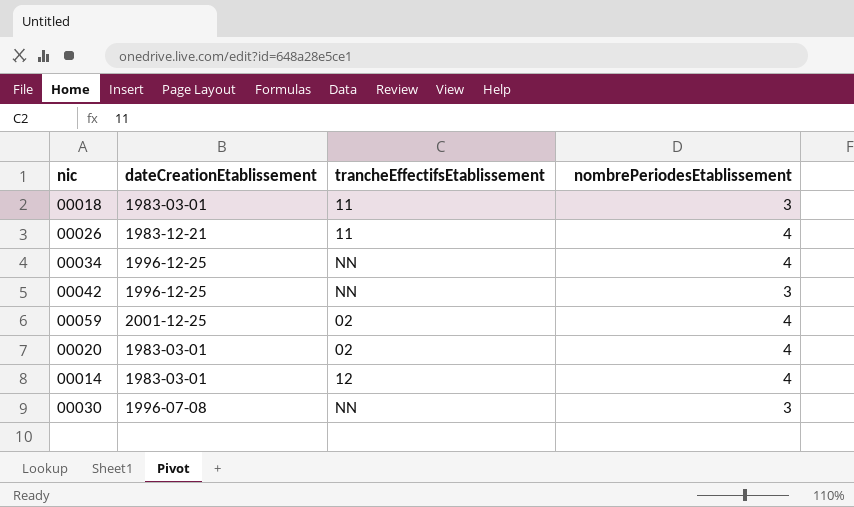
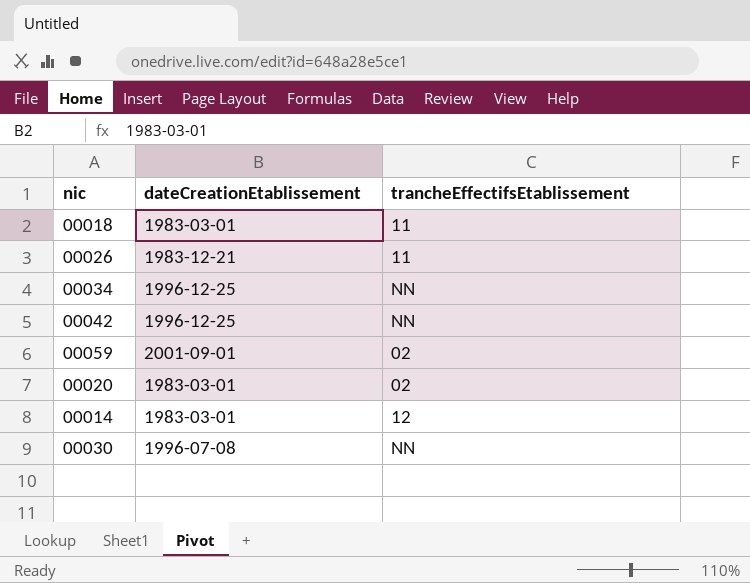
column nombrePeriodesEtablissement | position: 4 -> none
00059 | dateCreationEtablissement: 2001-12-25 -> 2001-09-01

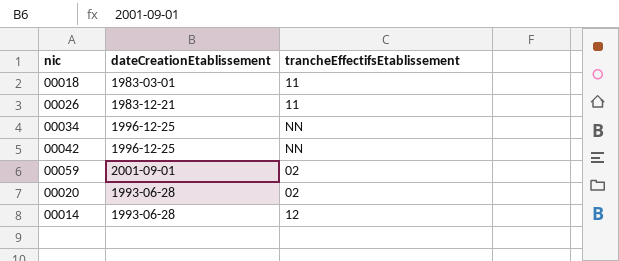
row 00030: 1996-07-08 | NN -> none
00020 | dateCreationEtablissement: 1983-03-01 -> 1993-06-28
00014 | dateCreationEtablissement: 1983-03-01 -> 1993-06-28

